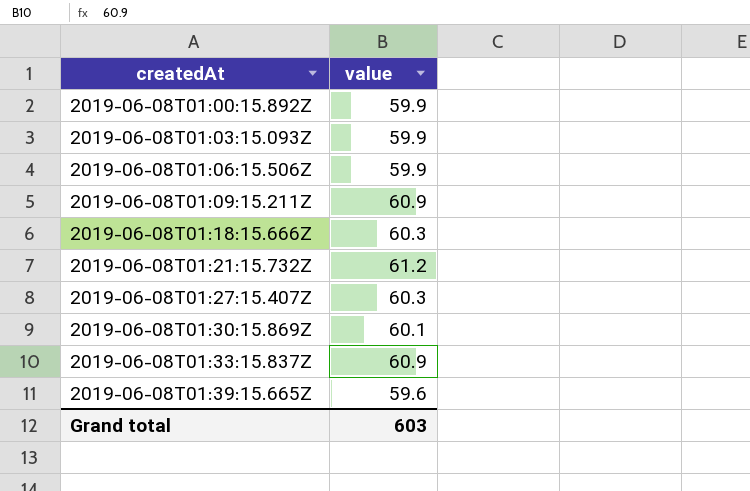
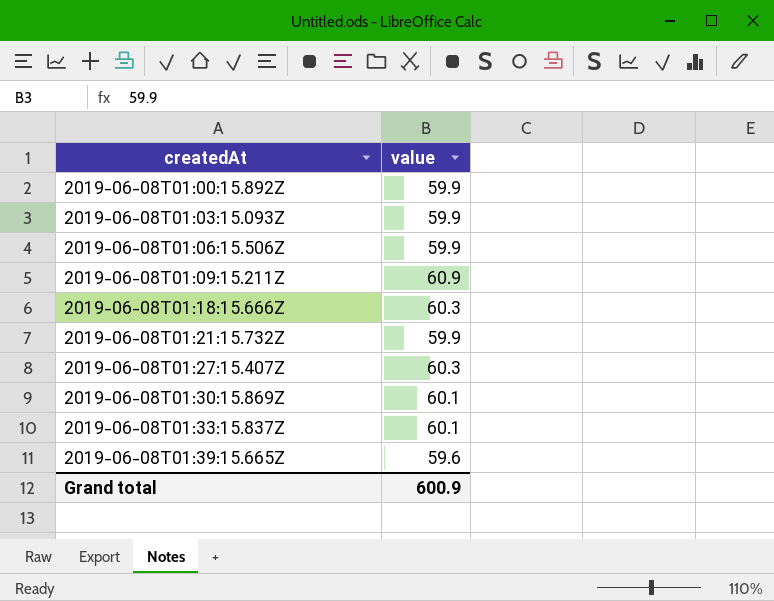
2019-06-08T01:21:15.732Z | value: 61.2 -> 59.9
2019-06-08T01:33:15.837Z | value: 60.9 -> 60.1
Grand total | value: 603 -> 600.9

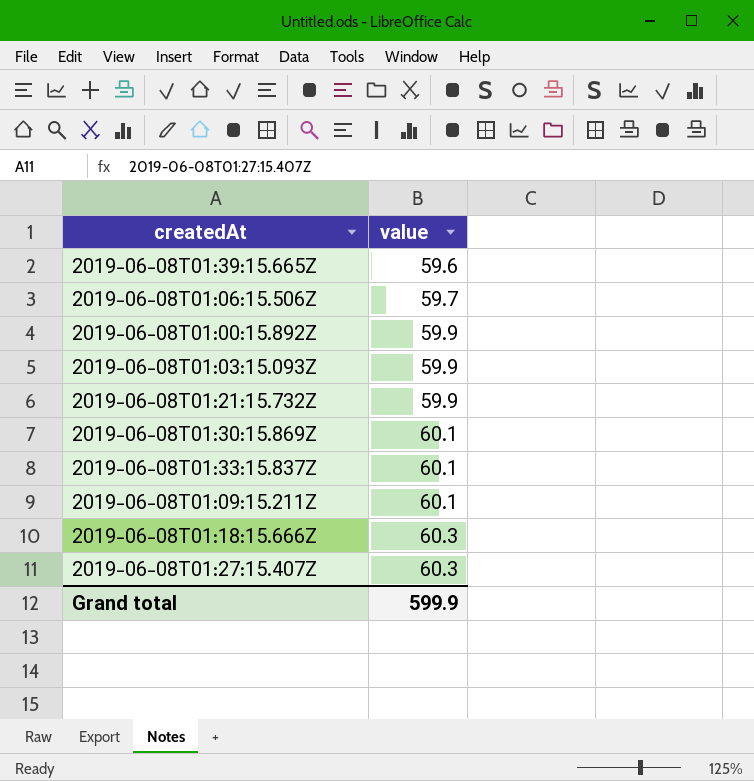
row order: createdAt ascending -> value ascending
2019-06-08T01:06:15.506Z | value: 59.9 -> 59.7
2019-06-08T01:09:15.211Z | value: 60.9 -> 60.1
Grand total | value: 600.9 -> 599.9

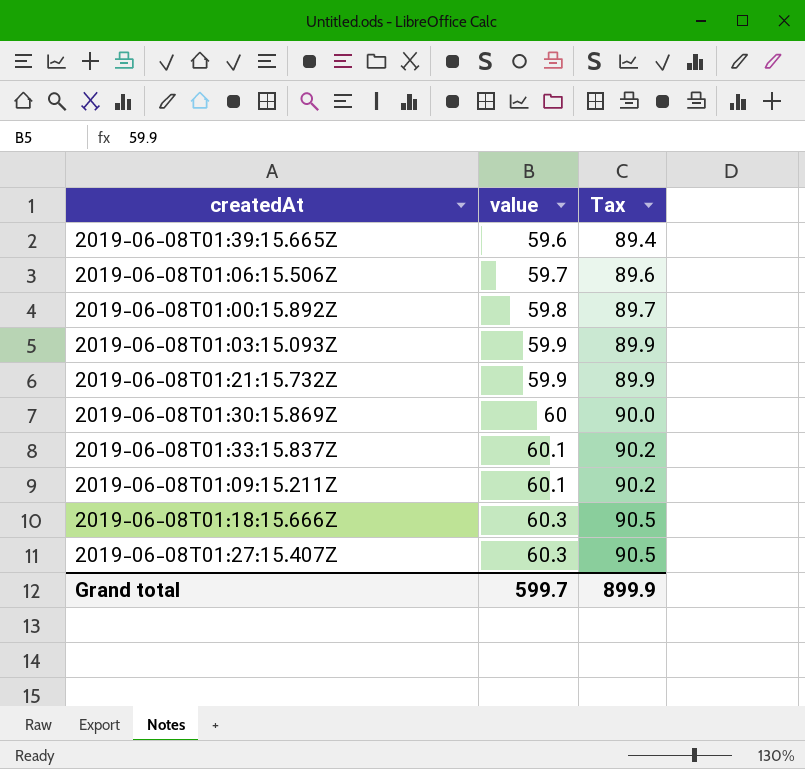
column Tax | formula: none -> [value] * 1.5
2019-06-08T01:00:15.892Z | value: 59.9 -> 59.8
2019-06-08T01:30:15.869Z | value: 60.1 -> 60
Grand total | value: 599.9 -> 599.7

